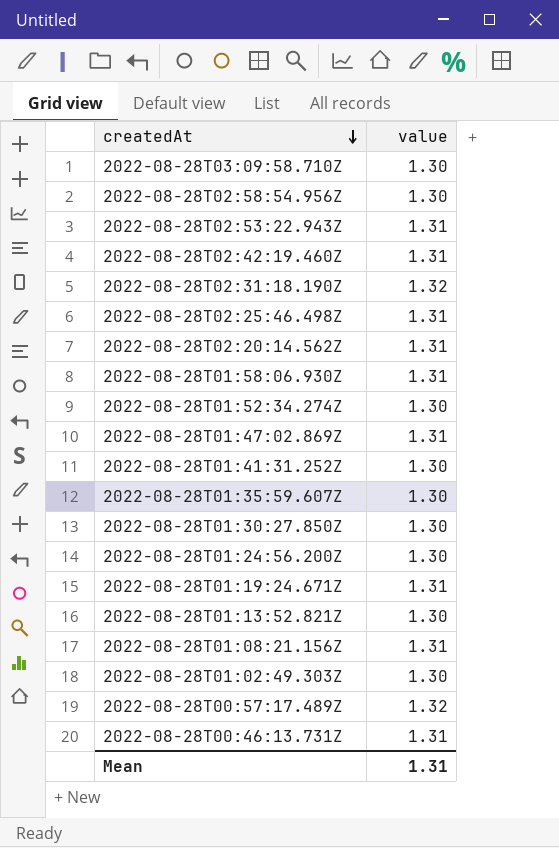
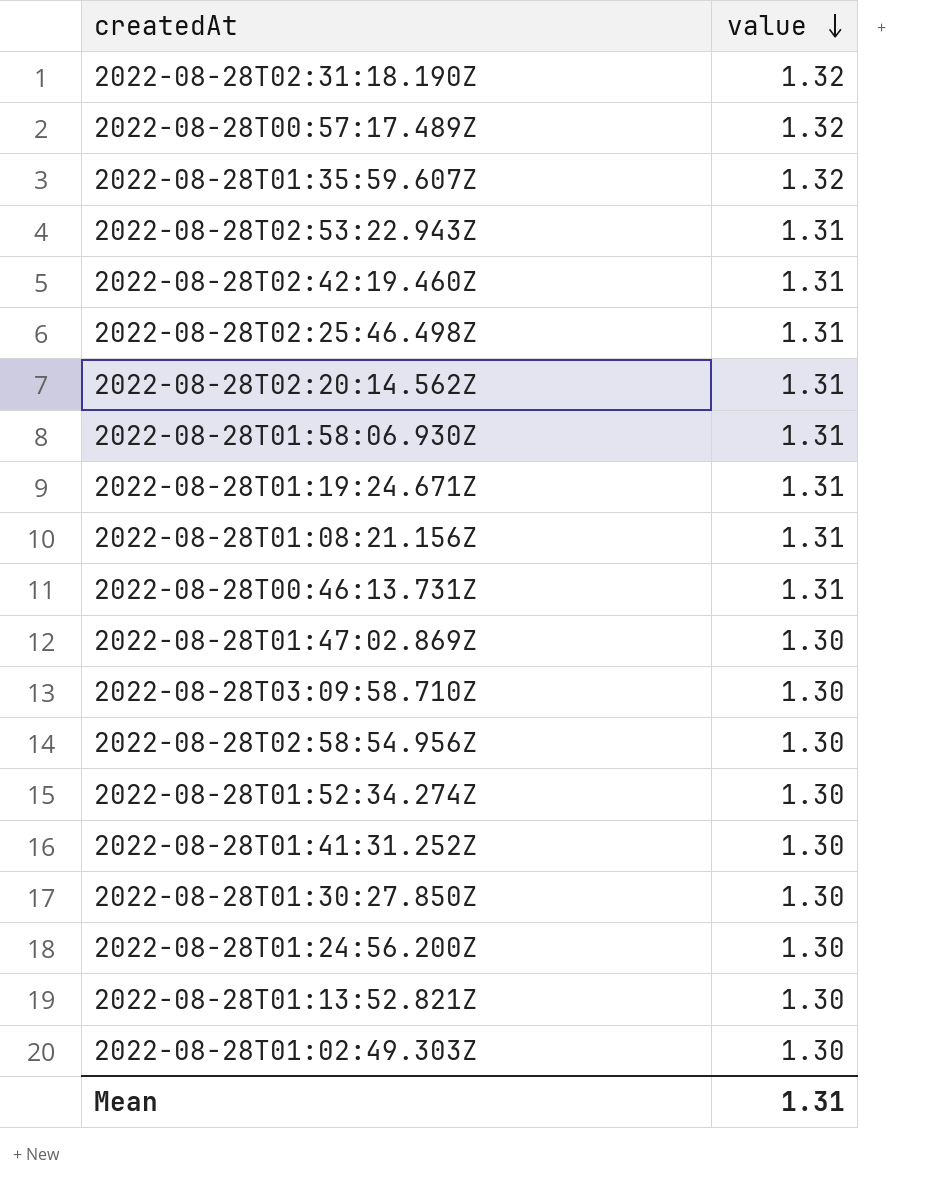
row order: createdAt descending -> value descending
2022-08-28T01:35:59.607Z | value: 1.30 -> 1.32
2022-08-28T01:47:02.869Z | value: 1.31 -> 1.30

